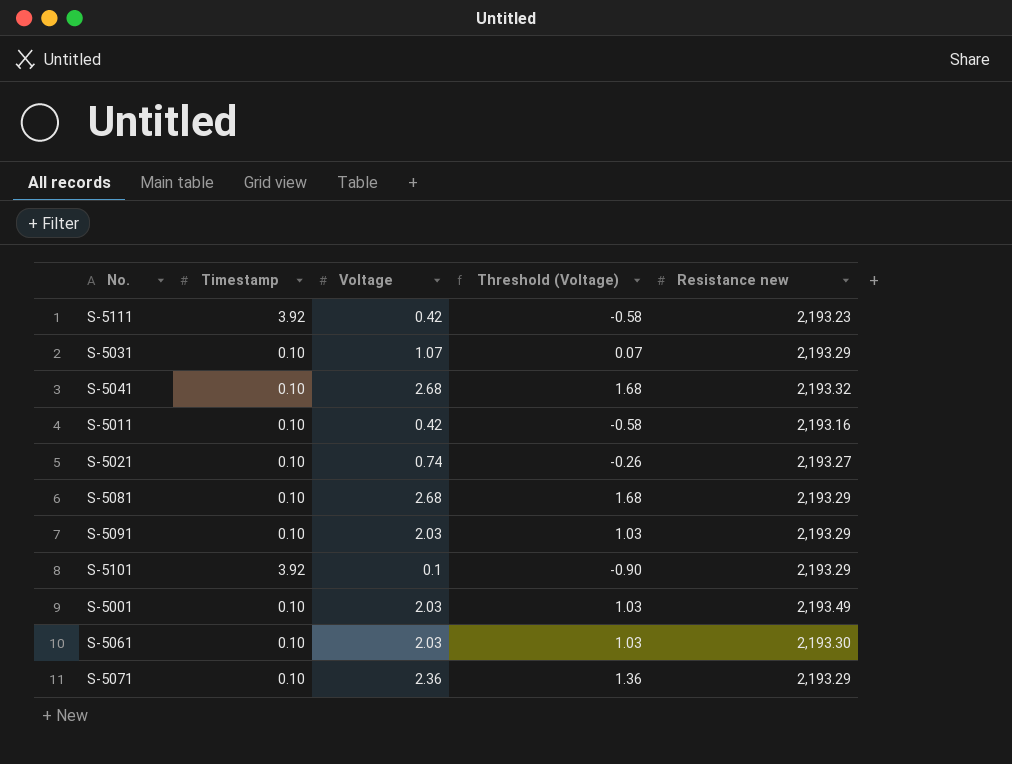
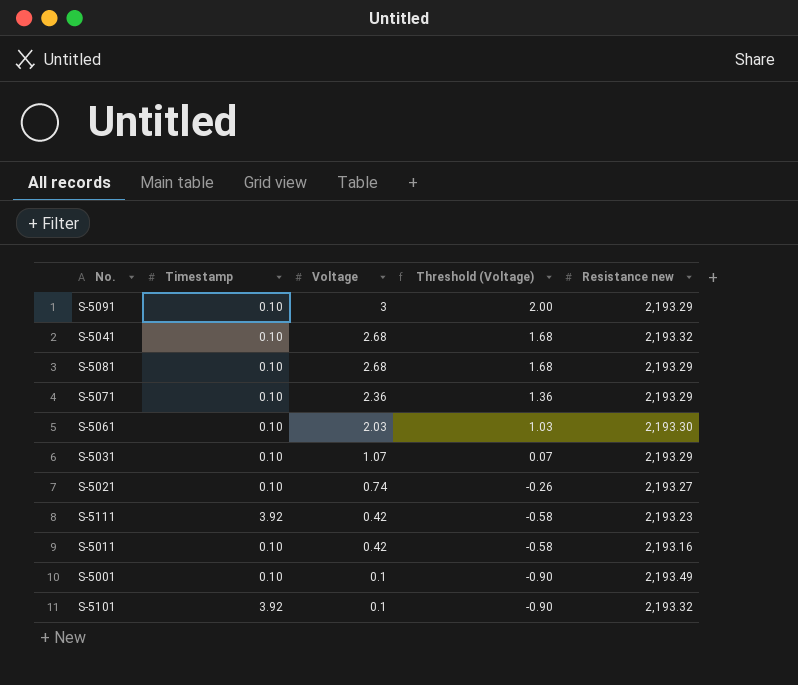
row order: none -> Voltage descending
S-5091 | Voltage: 2.03 -> 3
S-5091 | Threshold (Voltage): 1.03 -> 2.00
S-5001 | Voltage: 2.03 -> 0.1
S-5001 | Threshold (Voltage): 1.03 -> -0.90
S-5101 | Resistance new: 2,193.29 -> 2,193.32

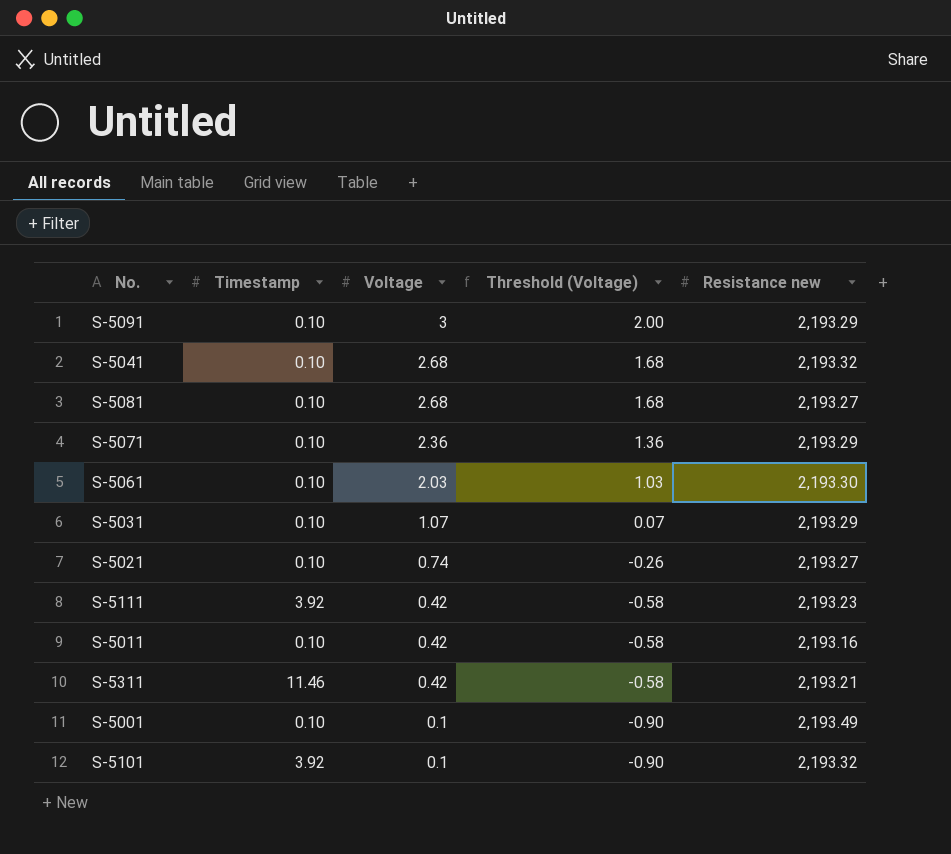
S-5081 | Resistance new: 2,193.29 -> 2,193.27
row S-5311: none -> 11.46 | 0.42 | -0.58 | 2,193.21

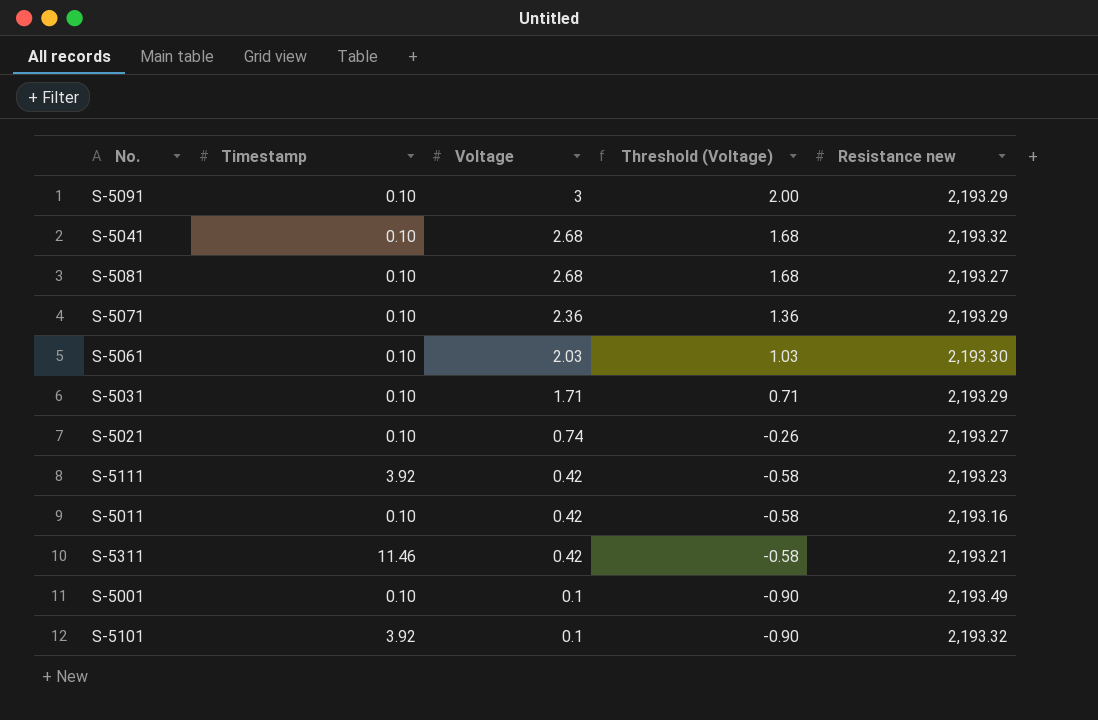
S-5031 | Voltage: 1.07 -> 1.71
S-5031 | Threshold (Voltage): 0.07 -> 0.71

